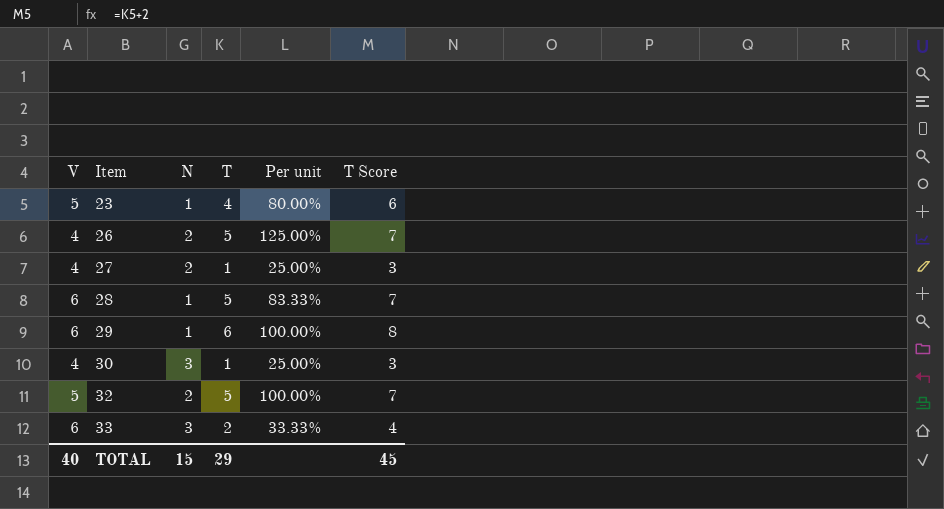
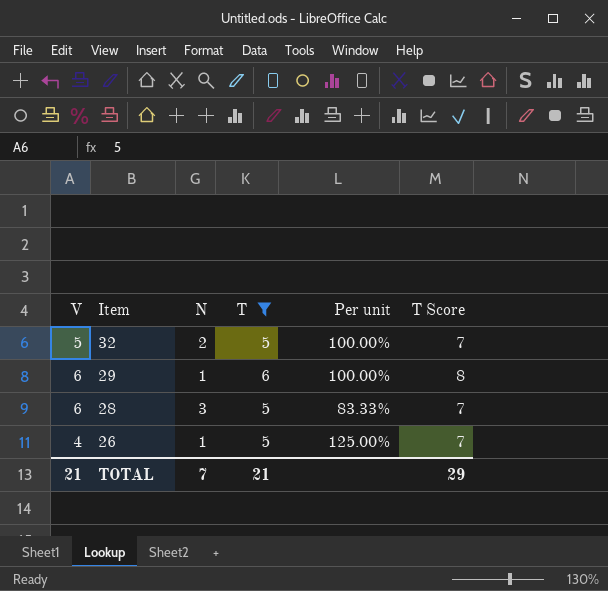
filter: none -> T >= 5
row order: Item ascending -> Item descending
28 | N: 1 -> 3
26 | N: 2 -> 1
TOTAL | V: 40 -> 21
TOTAL | N: 15 -> 7
TOTAL | T: 29 -> 21
TOTAL | T Score: 45 -> 29

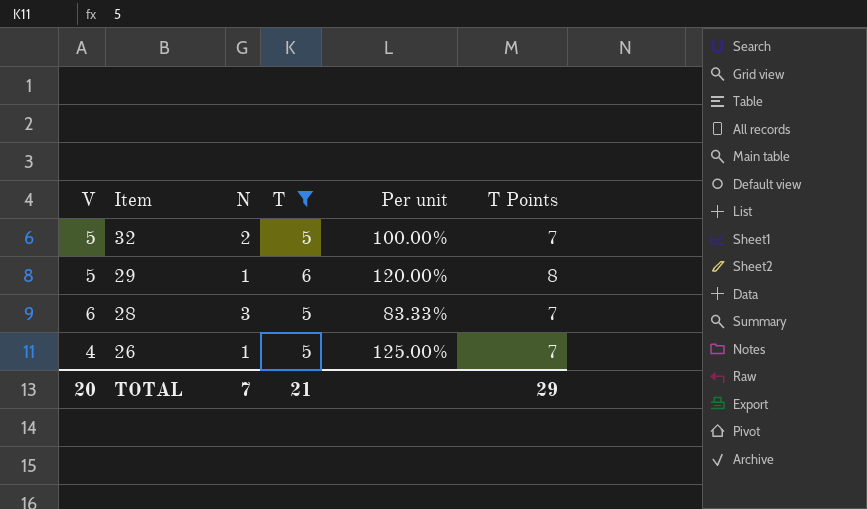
column name: T Score -> T Points
29 | V: 6 -> 5
29 | Per unit: 100.00% -> 120.00%
TOTAL | V: 21 -> 20

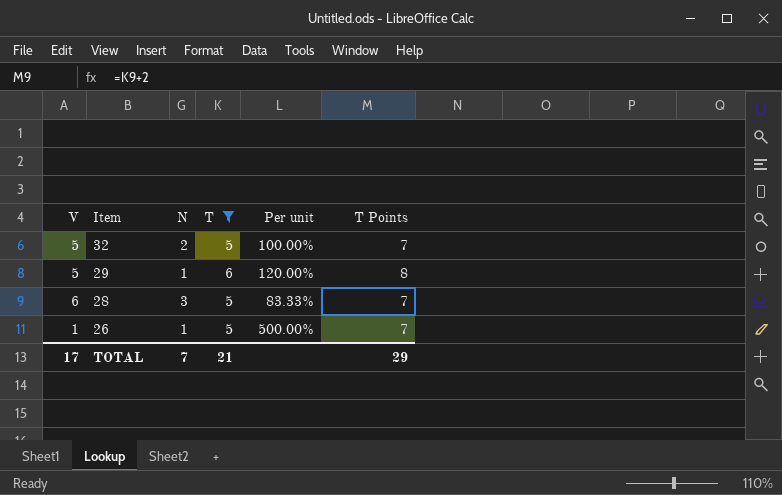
26 | V: 4 -> 1
26 | Per unit: 125.00% -> 500.00%
TOTAL | V: 20 -> 17

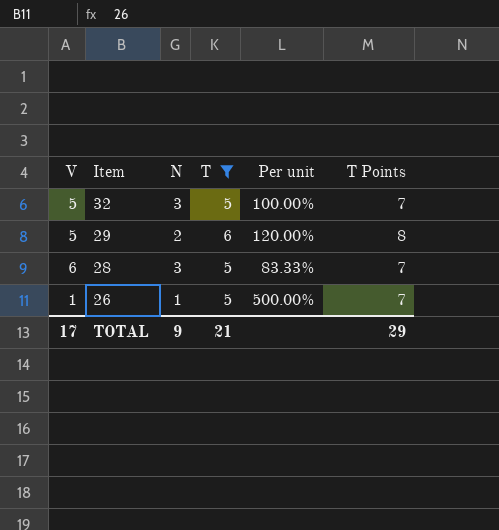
32 | N: 2 -> 3
29 | N: 1 -> 2
TOTAL | N: 7 -> 9

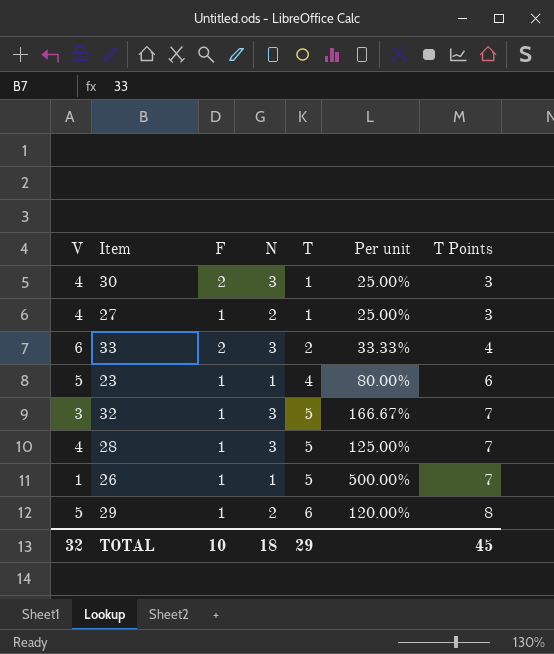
filter: T >= 5 -> none
row order: Item descending -> T ascending
column F | position: none -> 3
32 | V: 5 -> 3
32 | Per unit: 100.00% -> 166.67%
28 | V: 6 -> 4
28 | Per unit: 83.33% -> 125.00%
TOTAL | V: 17 -> 32
TOTAL | N: 9 -> 18
TOTAL | T: 21 -> 29
TOTAL | T Points: 29 -> 45

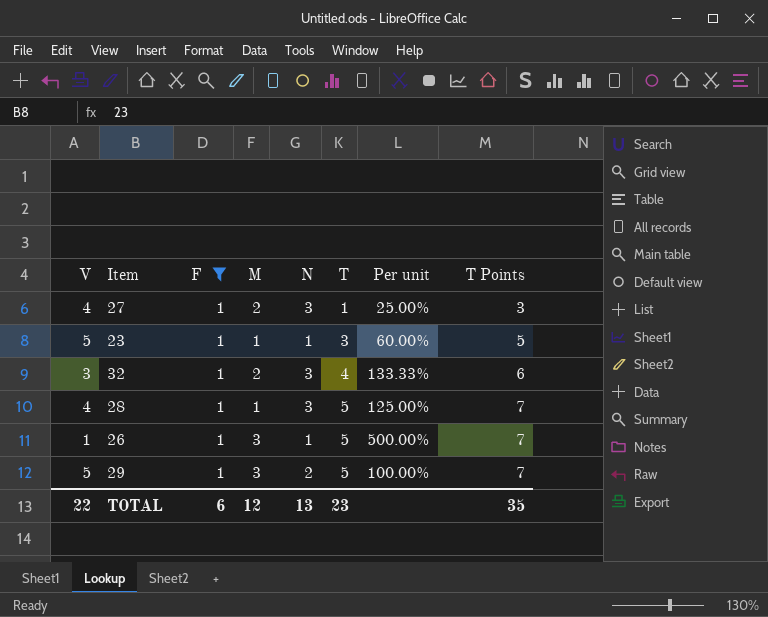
filter: none -> F = 1
column M | position: none -> 4
27 | N: 2 -> 3
23 | T: 4 -> 3
23 | Per unit: 80.00% -> 60.00%
23 | T Points: 6 -> 5
32 | T: 5 -> 4
32 | Per unit: 166.67% -> 133.33%
32 | T Points: 7 -> 6
29 | T: 6 -> 5
29 | Per unit: 120.00% -> 100.00%
29 | T Points: 8 -> 7
TOTAL | V: 32 -> 22
TOTAL | F: 10 -> 6
TOTAL | N: 18 -> 13
TOTAL | T: 29 -> 23
TOTAL | T Points: 45 -> 35

